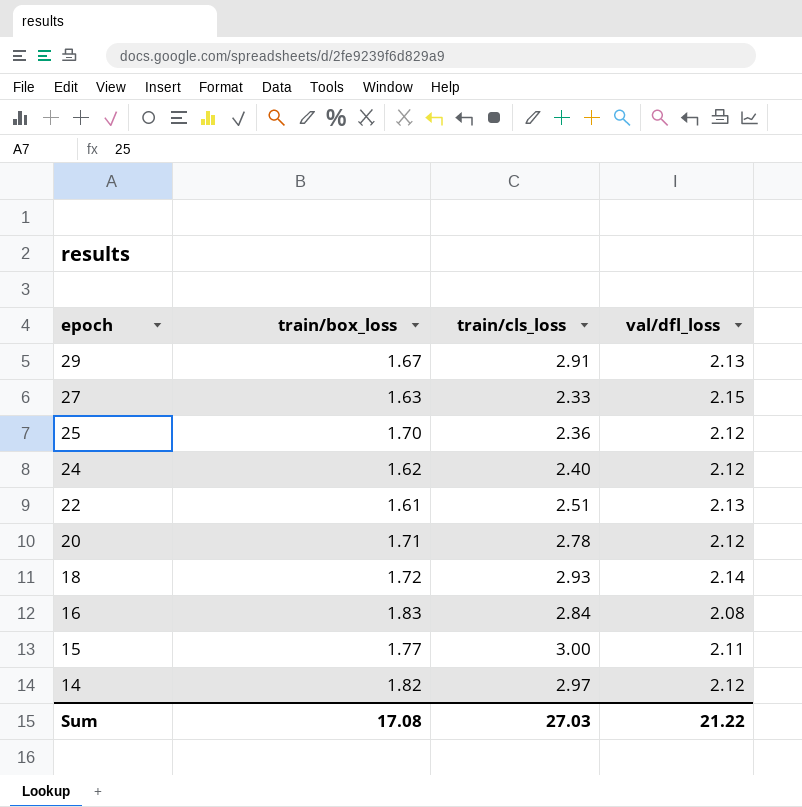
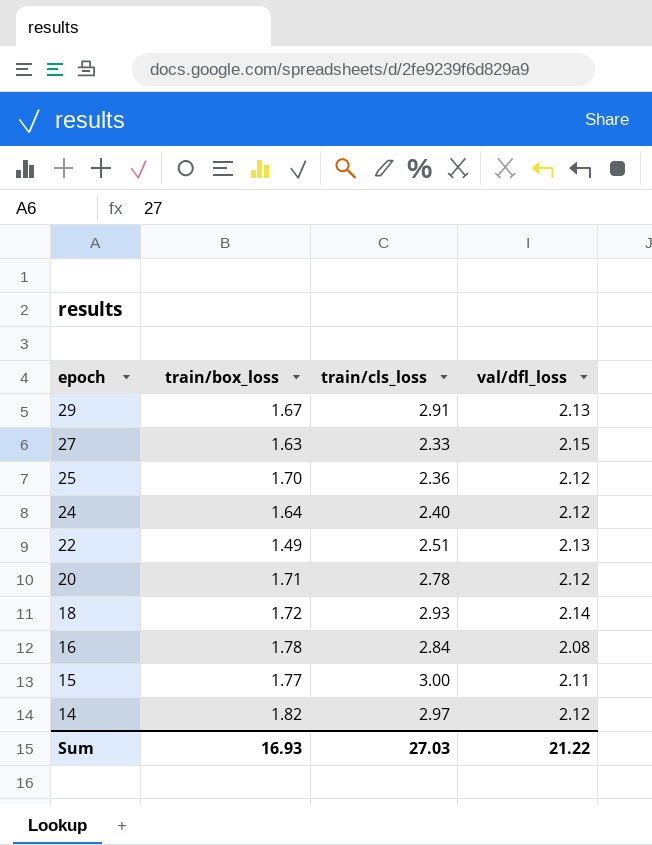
24 | train/box_loss: 1.62 -> 1.64
22 | train/box_loss: 1.61 -> 1.49
16 | train/box_loss: 1.83 -> 1.78
Sum | train/box_loss: 17.08 -> 16.93

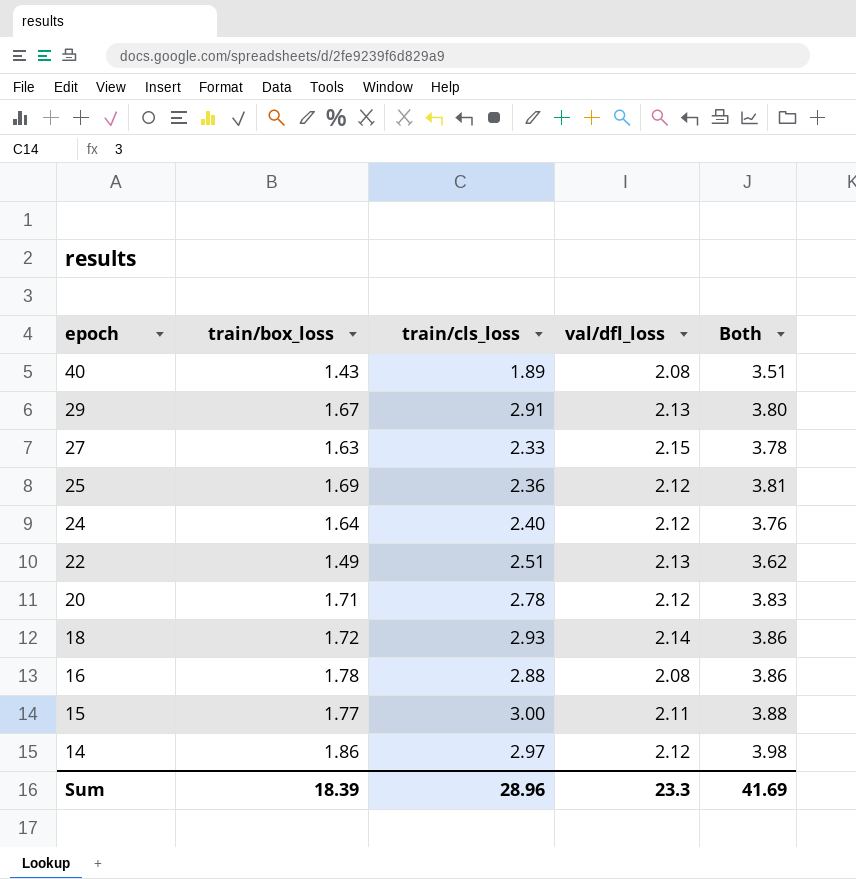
column Both | formula: none -> [train/box_loss] + [val/dfl_loss]
row 40: none -> 1.43 | 1.89 | 2.08 | 3.51
25 | train/box_loss: 1.70 -> 1.69
16 | train/cls_loss: 2.84 -> 2.88
14 | train/box_loss: 1.82 -> 1.86
Sum | train/box_loss: 16.93 -> 18.39
Sum | train/cls_loss: 27.03 -> 28.96
Sum | val/dfl_loss: 21.22 -> 23.3

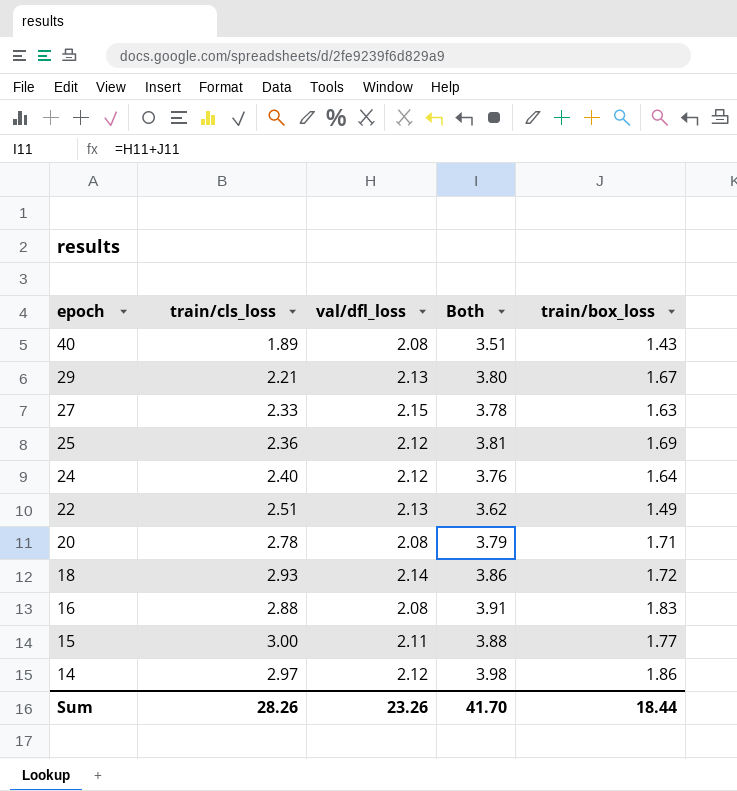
column train/box_loss | position: 2 -> 5
29 | train/cls_loss: 2.91 -> 2.21
20 | val/dfl_loss: 2.12 -> 2.08
20 | Both: 3.83 -> 3.79
16 | Both: 3.86 -> 3.91
16 | train/box_loss: 1.78 -> 1.83
Sum | train/cls_loss: 28.96 -> 28.26
Sum | val/dfl_loss: 23.3 -> 23.26
Sum | Both: 41.69 -> 41.70
Sum | train/box_loss: 18.39 -> 18.44

